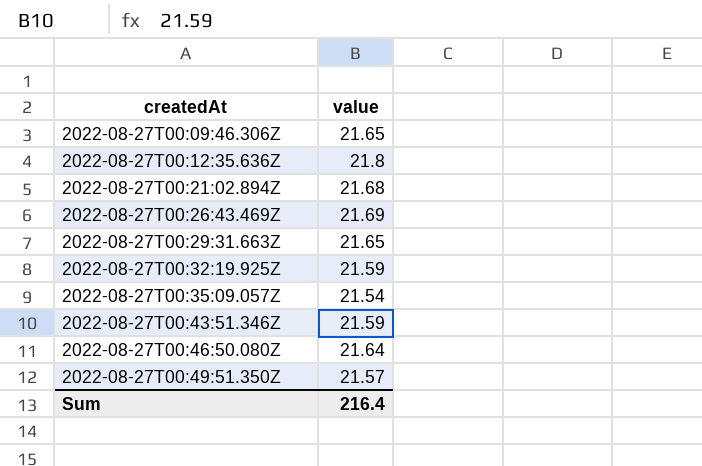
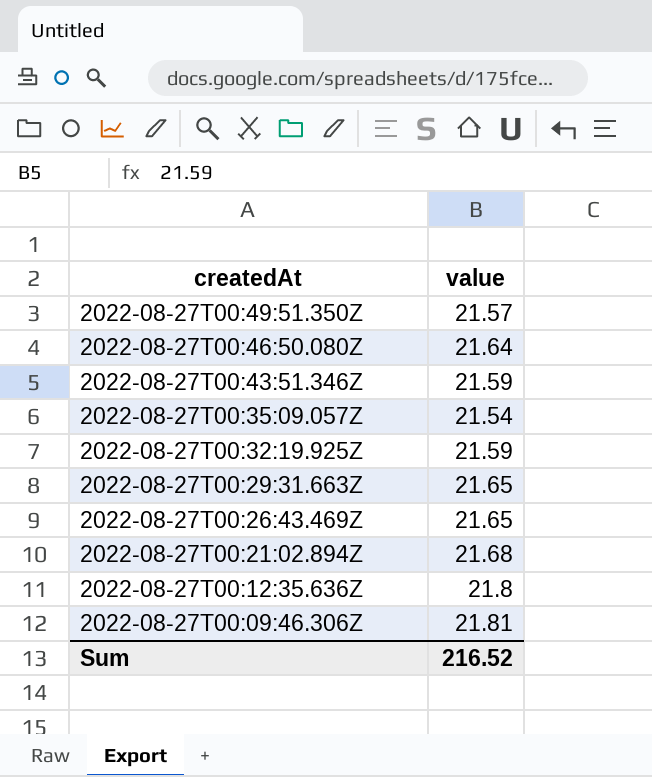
row order: createdAt ascending -> createdAt descending
2022-08-27T00:26:43.469Z | value: 21.69 -> 21.65
2022-08-27T00:09:46.306Z | value: 21.65 -> 21.81
Sum | value: 216.4 -> 216.52

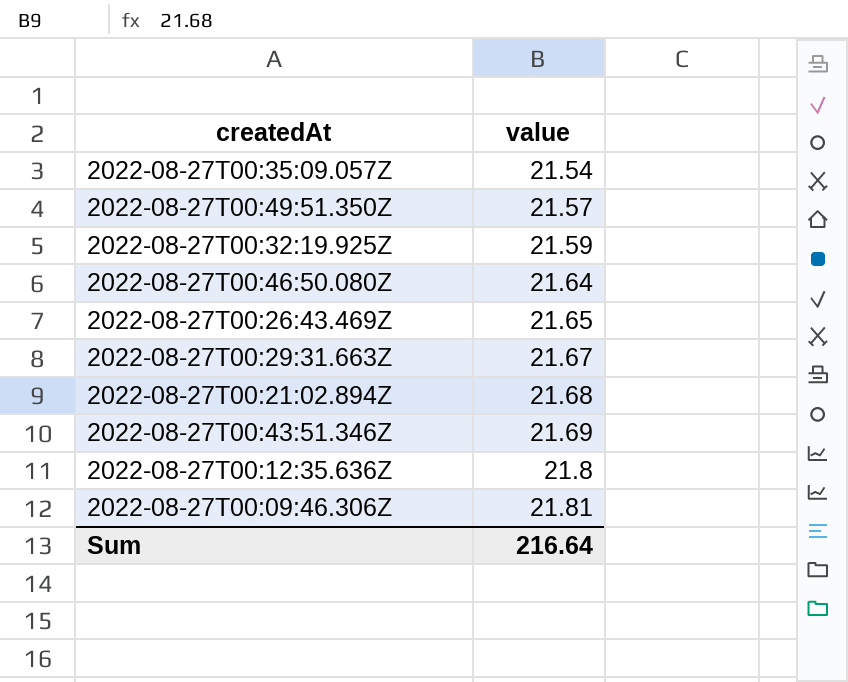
row order: createdAt descending -> value ascending
2022-08-27T00:29:31.663Z | value: 21.65 -> 21.67
2022-08-27T00:43:51.346Z | value: 21.59 -> 21.69
Sum | value: 216.52 -> 216.64

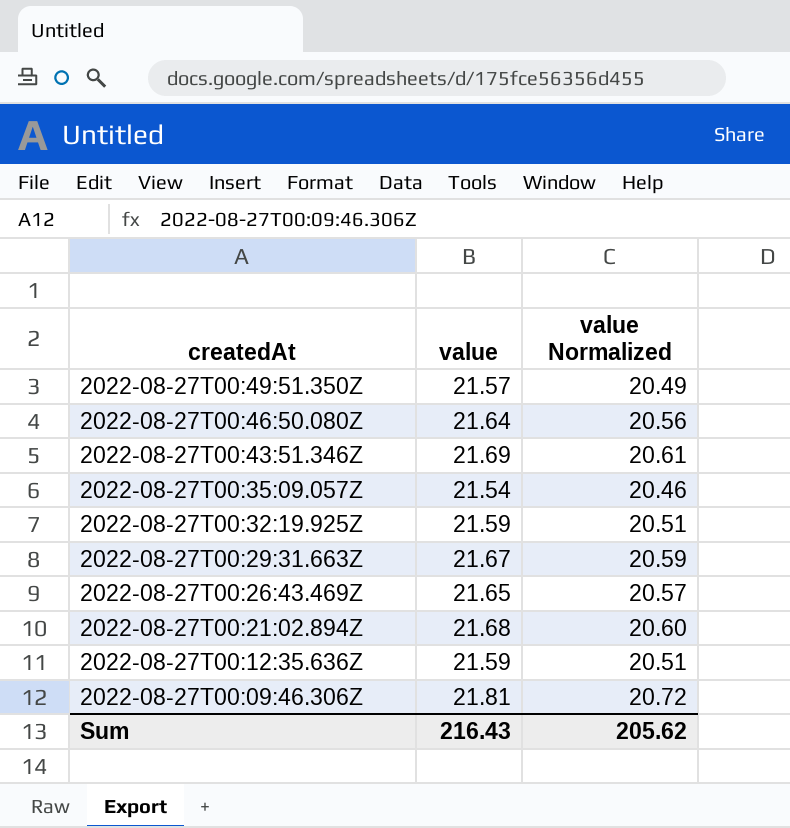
row order: value ascending -> createdAt descending
column value Normalized | formula: none -> [value] * 0.95
2022-08-27T00:12:35.636Z | value: 21.8 -> 21.59
Sum | value: 216.64 -> 216.43

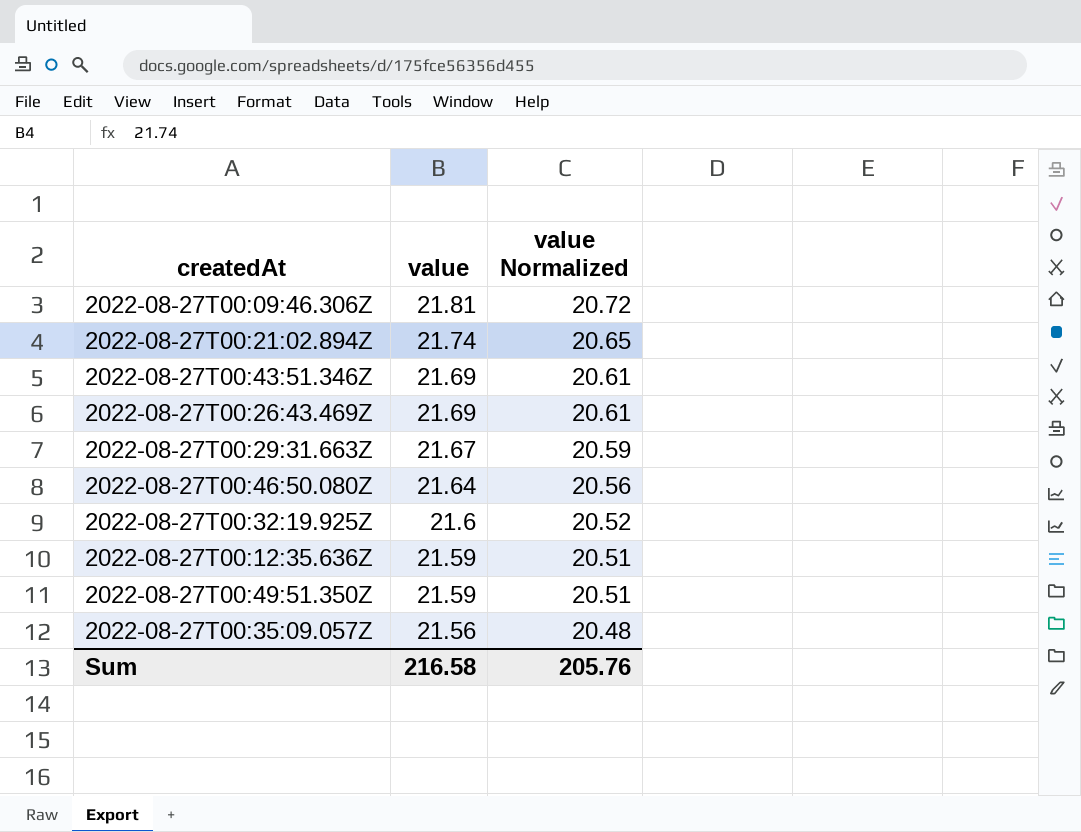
row order: createdAt descending -> value descending
2022-08-27T00:21:02.894Z | value: 21.68 -> 21.74
2022-08-27T00:21:02.894Z | value Normalized: 20.60 -> 20.65
2022-08-27T00:26:43.469Z | value: 21.65 -> 21.69
2022-08-27T00:26:43.469Z | value Normalized: 20.57 -> 20.61
2022-08-27T00:32:19.925Z | value: 21.59 -> 21.6
2022-08-27T00:32:19.925Z | value Normalized: 20.51 -> 20.52
2022-08-27T00:49:51.350Z | value: 21.57 -> 21.59
2022-08-27T00:49:51.350Z | value Normalized: 20.49 -> 20.51
2022-08-27T00:35:09.057Z | value: 21.54 -> 21.56
2022-08-27T00:35:09.057Z | value Normalized: 20.46 -> 20.48
Sum | value: 216.43 -> 216.58
Sum | value Normalized: 205.62 -> 205.76

